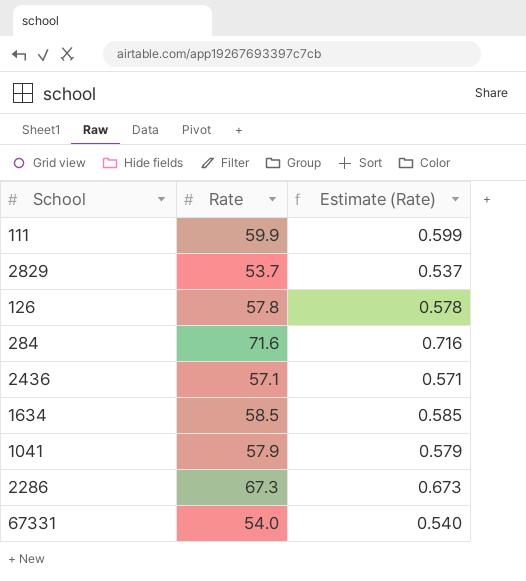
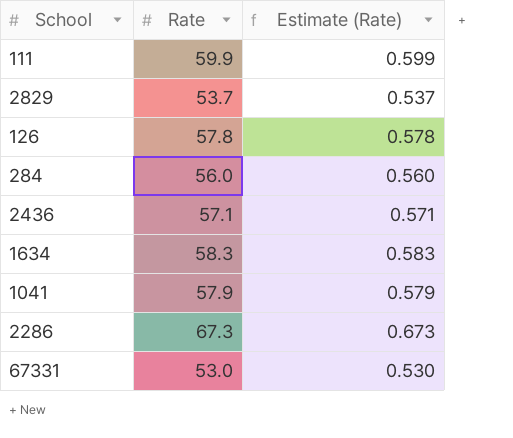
284 | Rate: 71.6 -> 56.0
284 | Estimate (Rate): 0.716 -> 0.560
1634 | Rate: 58.5 -> 58.3
1634 | Estimate (Rate): 0.585 -> 0.583
67331 | Rate: 54.0 -> 53.0
67331 | Estimate (Rate): 0.540 -> 0.530

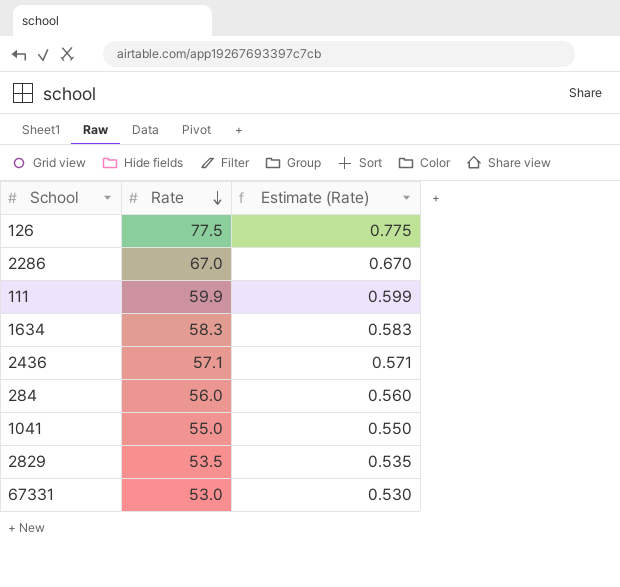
row order: none -> Rate descending
126 | Rate: 57.8 -> 77.5
126 | Estimate (Rate): 0.578 -> 0.775
2286 | Rate: 67.3 -> 67.0
2286 | Estimate (Rate): 0.673 -> 0.670
1041 | Rate: 57.9 -> 55.0
1041 | Estimate (Rate): 0.579 -> 0.550
2829 | Rate: 53.7 -> 53.5
2829 | Estimate (Rate): 0.537 -> 0.535

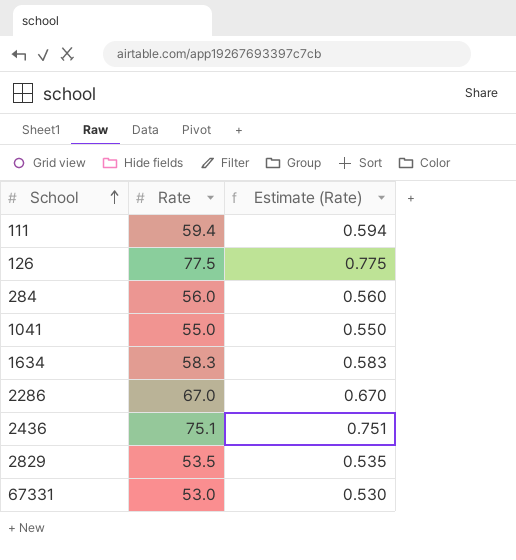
row order: Rate descending -> School ascending
111 | Rate: 59.9 -> 59.4
111 | Estimate (Rate): 0.599 -> 0.594
2436 | Rate: 57.1 -> 75.1
2436 | Estimate (Rate): 0.571 -> 0.751

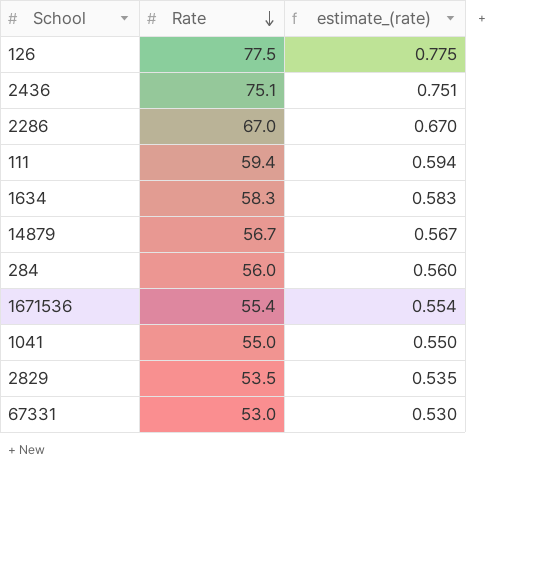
row order: School ascending -> Rate descending
column name: Estimate (Rate) -> estimate_(rate)
row 14879: none -> 56.7 | 0.567
row 1671536: none -> 55.4 | 0.554

